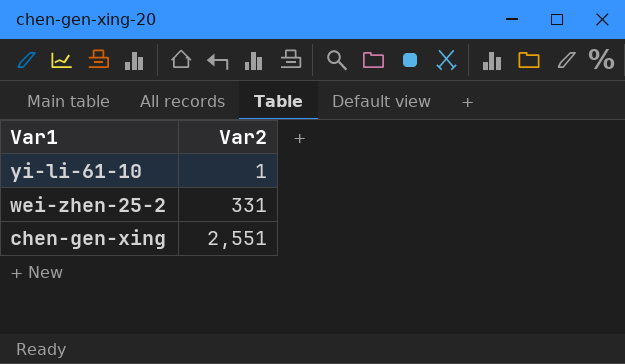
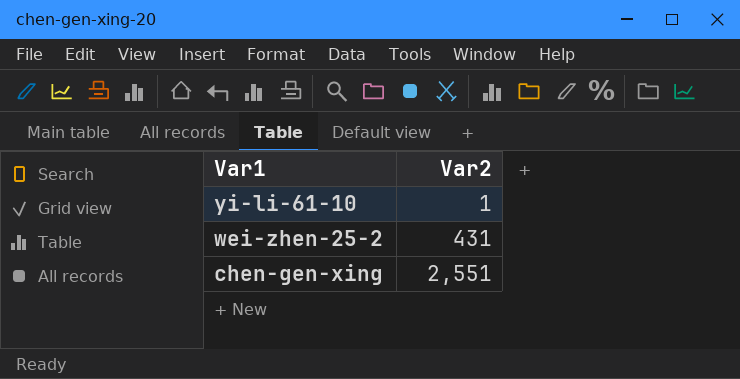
wei-zhen-25-2 | Var2: 331 -> 431

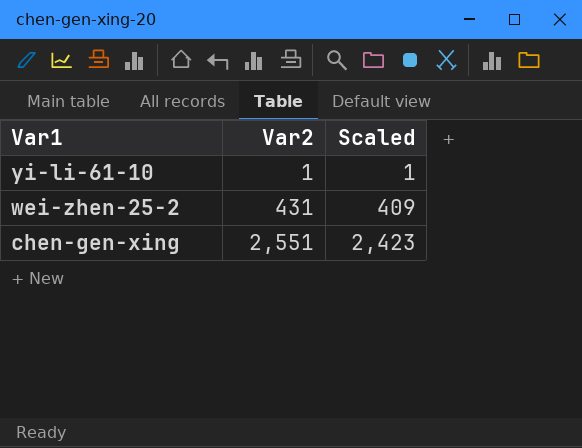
column Scaled | formula: none -> [Var2] * 0.95

